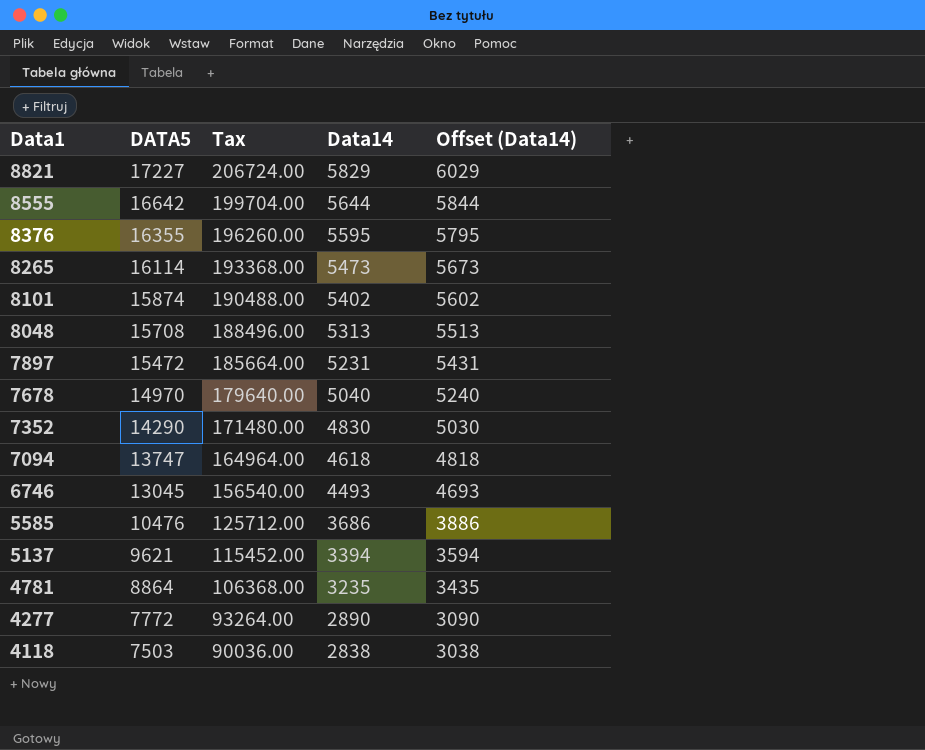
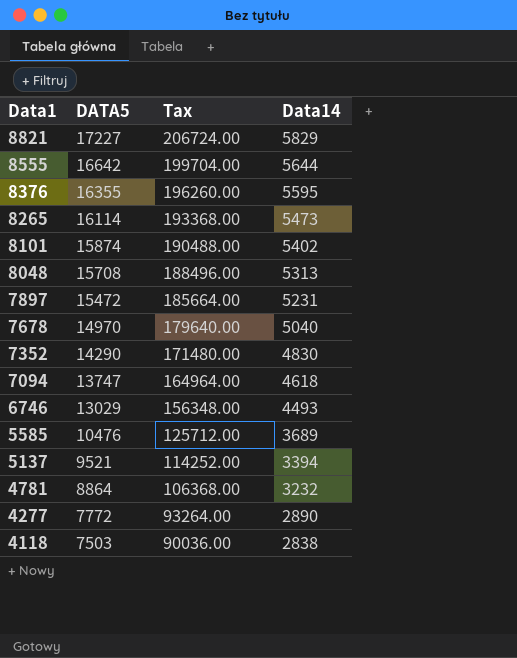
column Offset (Data14) | formula: [Data14] + 200 -> none
6746 | DATA5: 13045 -> 13029
6746 | Tax: 156540.00 -> 156348.00
5585 | Data14: 3686 -> 3689
5137 | DATA5: 9621 -> 9521
5137 | Tax: 115452.00 -> 114252.00
4781 | Data14: 3235 -> 3232

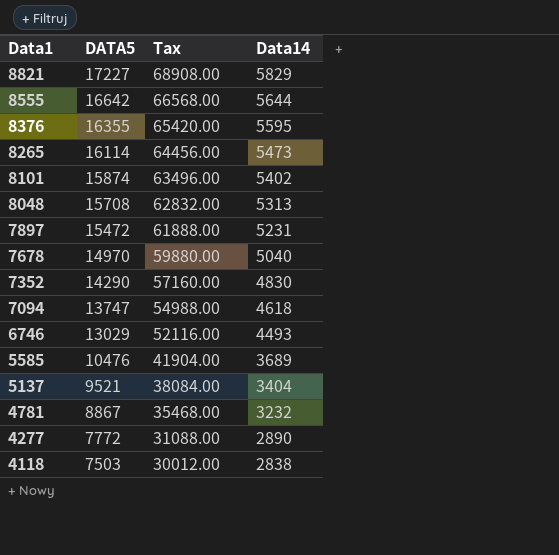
column Tax | formula: [DATA5] * 12 -> [DATA5] * 4
5137 | Data14: 3394 -> 3404
4781 | DATA5: 8864 -> 8867

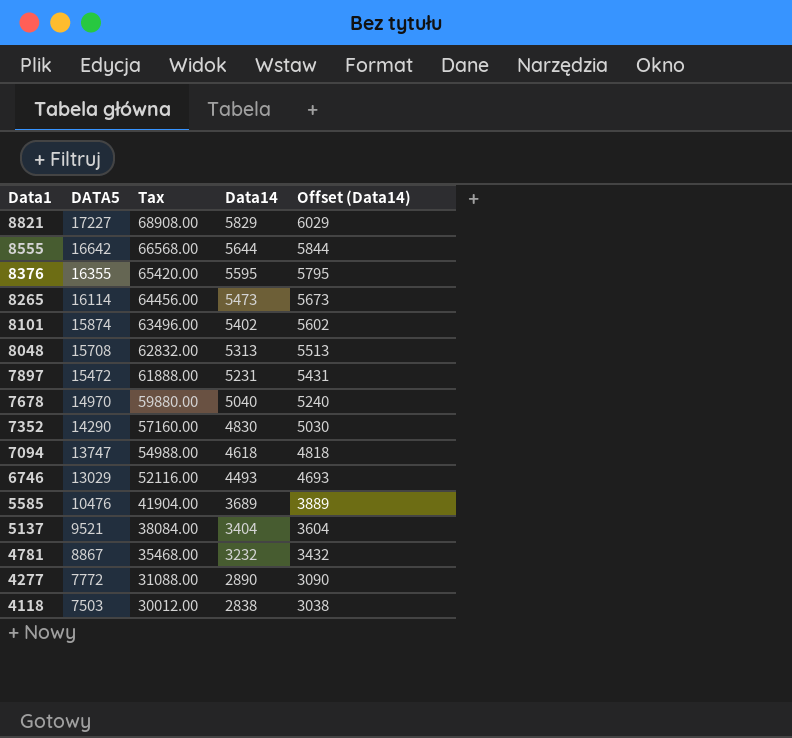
column Offset (Data14) | formula: none -> [Data14] + 200

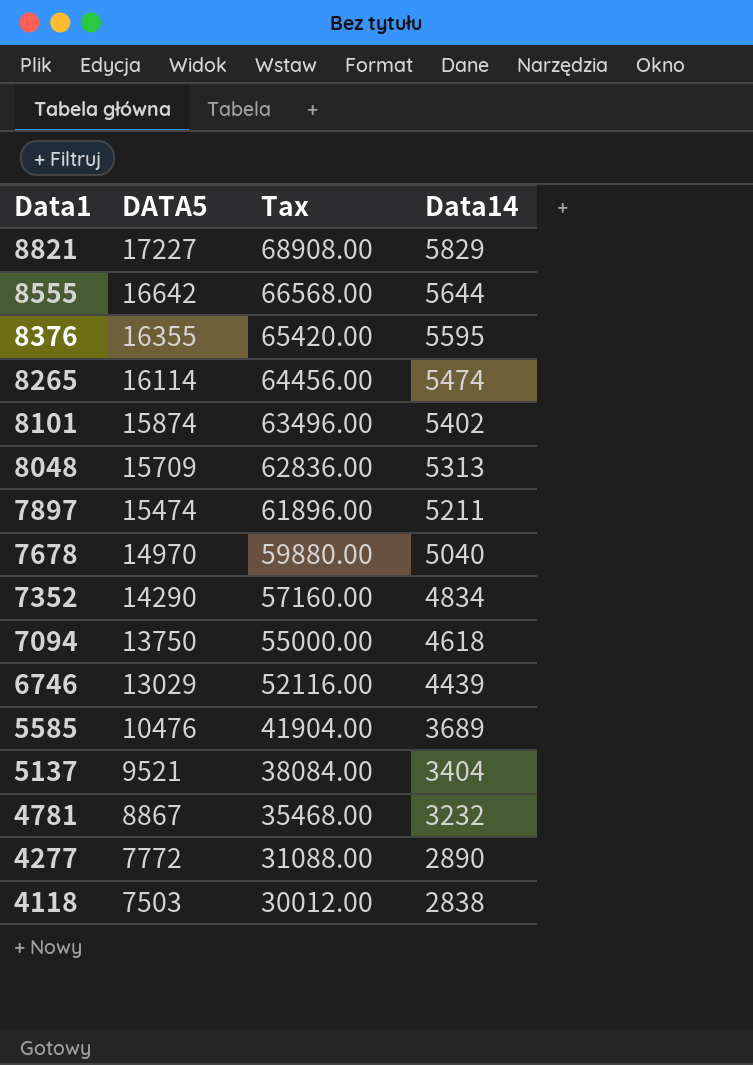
column Offset (Data14) | formula: [Data14] + 200 -> none
8265 | Data14: 5473 -> 5474
8048 | DATA5: 15708 -> 15709
8048 | Tax: 62832.00 -> 62836.00
7897 | DATA5: 15472 -> 15474
7897 | Tax: 61888.00 -> 61896.00
7897 | Data14: 5231 -> 5211
7352 | Data14: 4830 -> 4834
7094 | DATA5: 13747 -> 13750
7094 | Tax: 54988.00 -> 55000.00
6746 | Data14: 4493 -> 4439

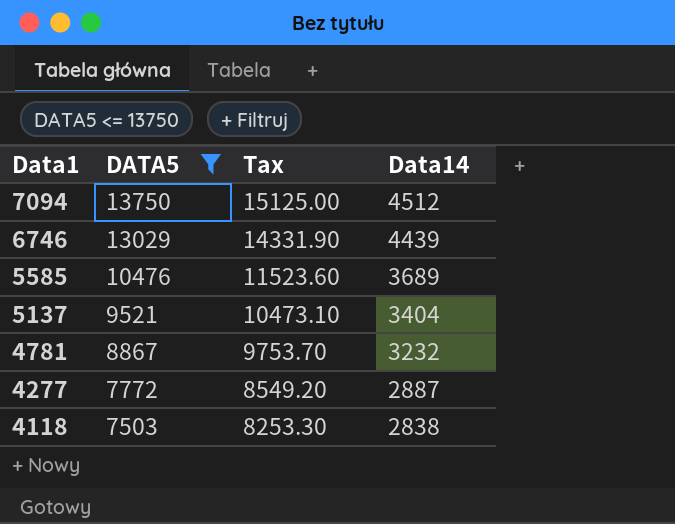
filter: none -> DATA5 <= 13750
column Tax | formula: [DATA5] * 4 -> [DATA5] * 1.1
7094 | Data14: 4618 -> 4512
4277 | Data14: 2890 -> 2887

